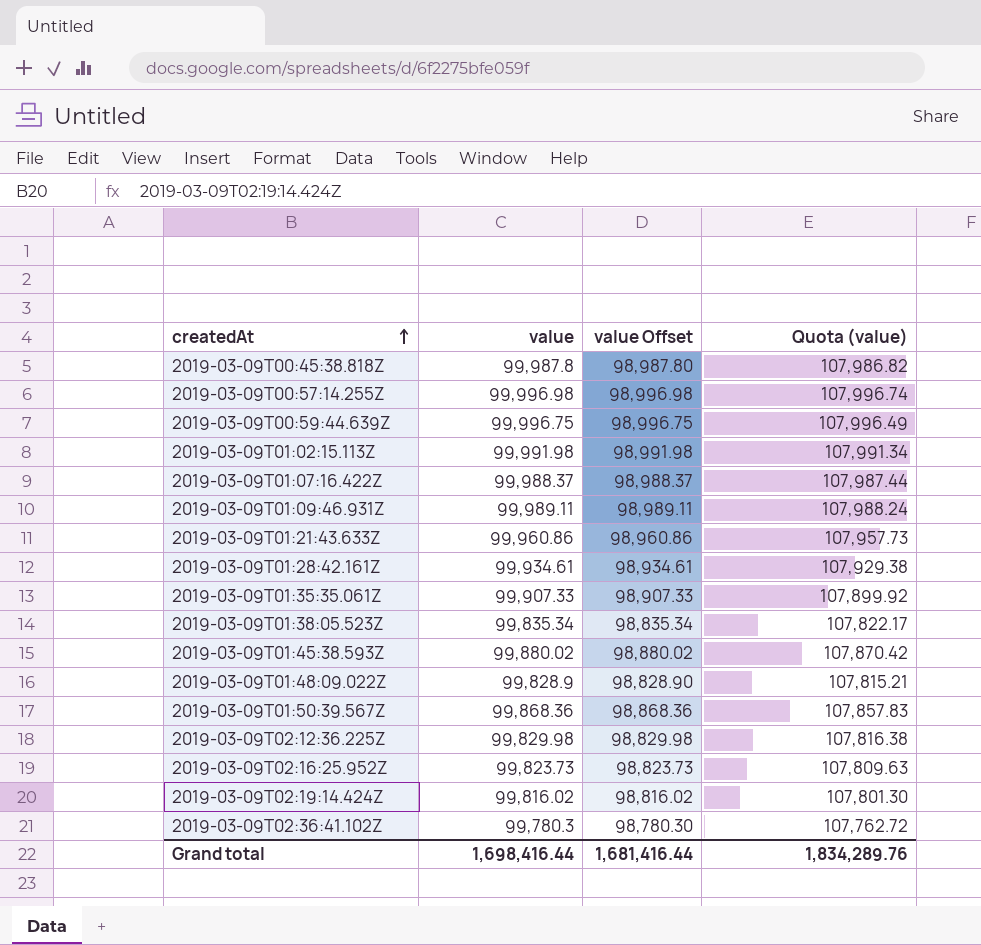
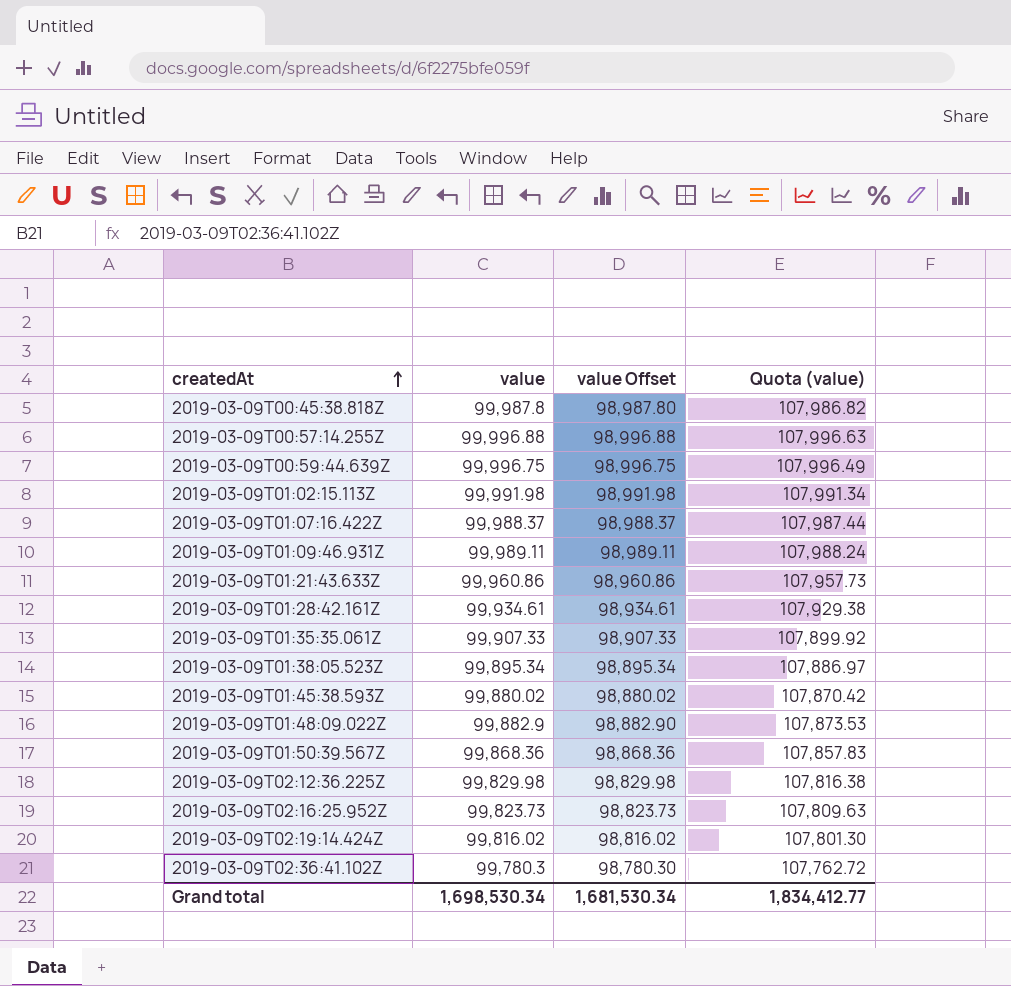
2019-03-09T00:57:14.255Z | value: 99,996.98 -> 99,996.88
2019-03-09T00:57:14.255Z | value Offset: 98,996.98 -> 98,996.88
2019-03-09T00:57:14.255Z | Quota (value): 107,996.74 -> 107,996.63
2019-03-09T01:38:05.523Z | value: 99,835.34 -> 99,895.34
2019-03-09T01:38:05.523Z | value Offset: 98,835.34 -> 98,895.34
2019-03-09T01:38:05.523Z | Quota (value): 107,822.17 -> 107,886.97
2019-03-09T01:48:09.022Z | value: 99,828.9 -> 99,882.9
2019-03-09T01:48:09.022Z | value Offset: 98,828.90 -> 98,882.90
2019-03-09T01:48:09.022Z | Quota (value): 107,815.21 -> 107,873.53
Grand total | value: 1,698,416.44 -> 1,698,530.34
Grand total | value Offset: 1,681,416.44 -> 1,681,530.34
Grand total | Quota (value): 1,834,289.76 -> 1,834,412.77

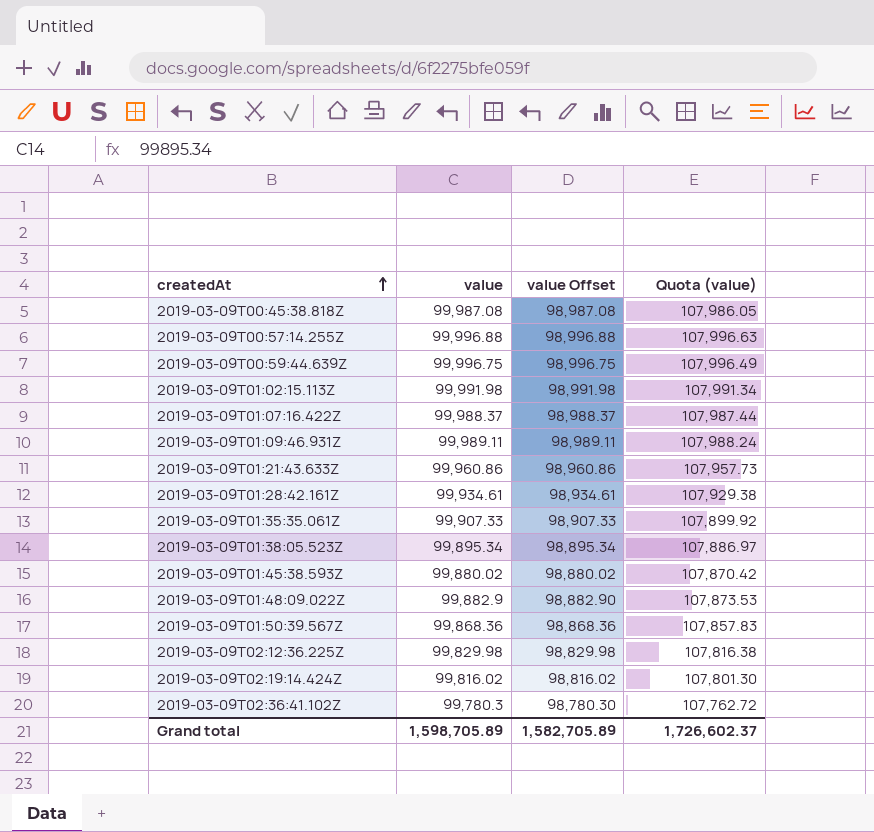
row 2019-03-09T02:16:25.952Z: 99,823.73 | 98,823.73 | 107,809.63 -> none
2019-03-09T00:45:38.818Z | value: 99,987.8 -> 99,987.08
2019-03-09T00:45:38.818Z | value Offset: 98,987.80 -> 98,987.08
2019-03-09T00:45:38.818Z | Quota (value): 107,986.82 -> 107,986.05
Grand total | value: 1,698,530.34 -> 1,598,705.89
Grand total | value Offset: 1,681,530.34 -> 1,582,705.89
Grand total | Quota (value): 1,834,412.77 -> 1,726,602.37

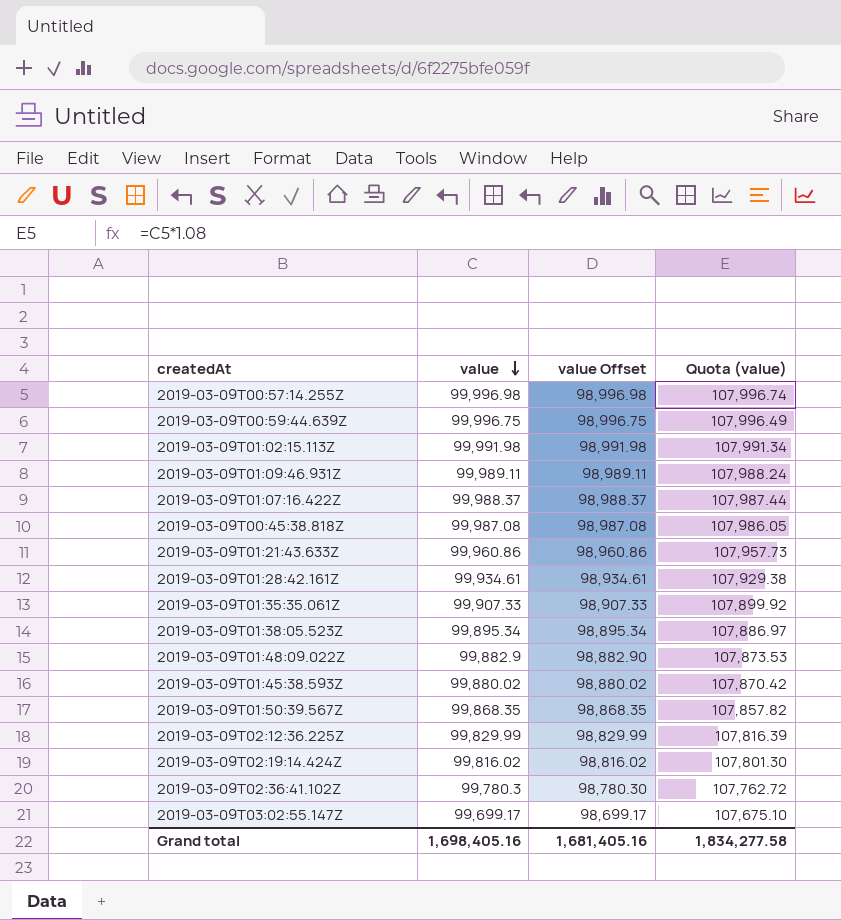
row order: createdAt ascending -> value descending
2019-03-09T00:57:14.255Z | value: 99,996.88 -> 99,996.98
2019-03-09T00:57:14.255Z | value Offset: 98,996.88 -> 98,996.98
2019-03-09T00:57:14.255Z | Quota (value): 107,996.63 -> 107,996.74
2019-03-09T01:50:39.567Z | value: 99,868.36 -> 99,868.35
2019-03-09T01:50:39.567Z | value Offset: 98,868.36 -> 98,868.35
2019-03-09T01:50:39.567Z | Quota (value): 107,857.83 -> 107,857.82
2019-03-09T02:12:36.225Z | value: 99,829.98 -> 99,829.99
2019-03-09T02:12:36.225Z | value Offset: 98,829.98 -> 98,829.99
2019-03-09T02:12:36.225Z | Quota (value): 107,816.38 -> 107,816.39
row 2019-03-09T03:02:55.147Z: none -> 99,699.17 | 98,699.17 | 107,675.10
Grand total | value: 1,598,705.89 -> 1,698,405.16
Grand total | value Offset: 1,582,705.89 -> 1,681,405.16
Grand total | Quota (value): 1,726,602.37 -> 1,834,277.58

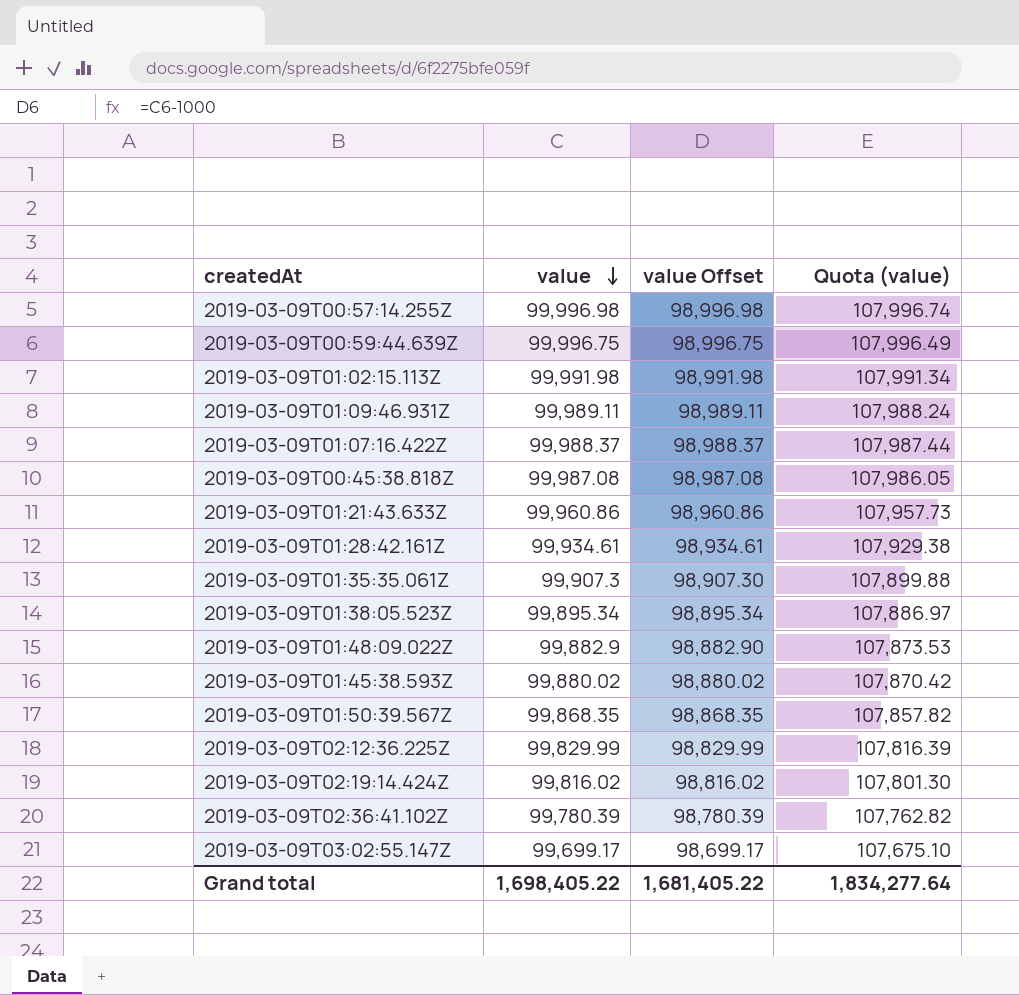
2019-03-09T01:35:35.061Z | value: 99,907.33 -> 99,907.3
2019-03-09T01:35:35.061Z | value Offset: 98,907.33 -> 98,907.30
2019-03-09T01:35:35.061Z | Quota (value): 107,899.92 -> 107,899.88
2019-03-09T02:36:41.102Z | value: 99,780.3 -> 99,780.39
2019-03-09T02:36:41.102Z | value Offset: 98,780.30 -> 98,780.39
2019-03-09T02:36:41.102Z | Quota (value): 107,762.72 -> 107,762.82
Grand total | value: 1,698,405.16 -> 1,698,405.22
Grand total | value Offset: 1,681,405.16 -> 1,681,405.22
Grand total | Quota (value): 1,834,277.58 -> 1,834,277.64

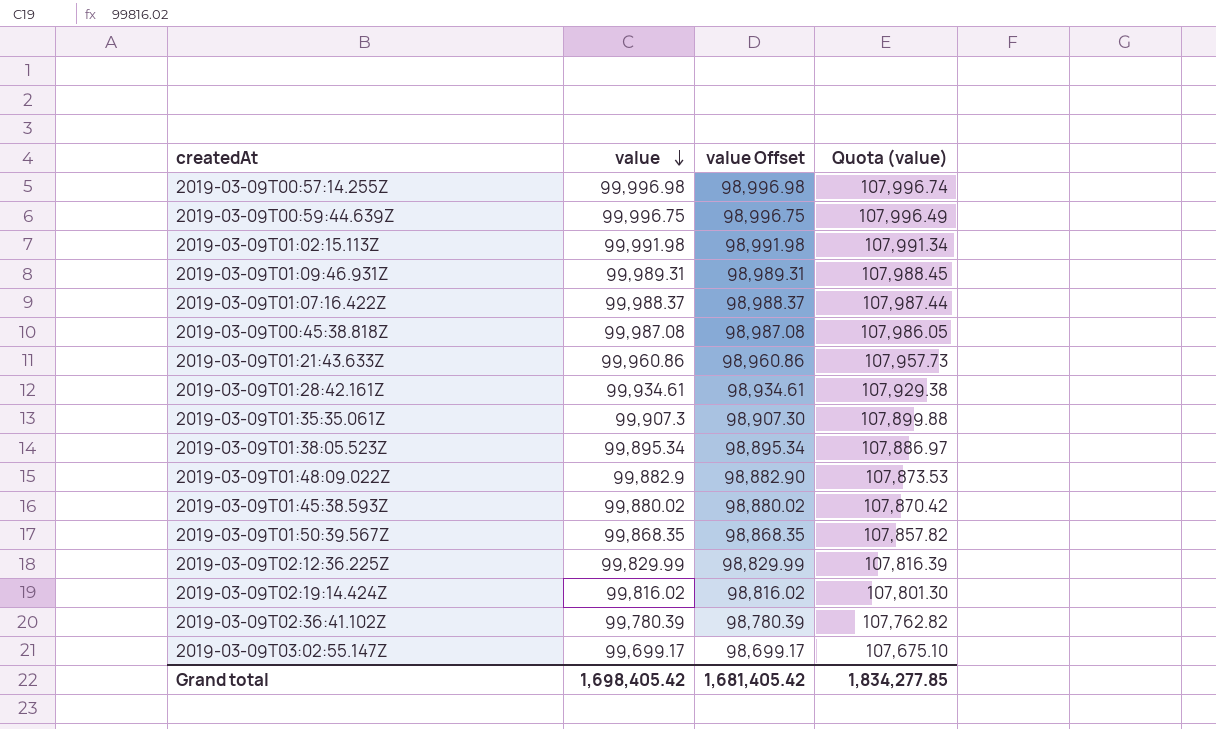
2019-03-09T01:09:46.931Z | value: 99,989.11 -> 99,989.31
2019-03-09T01:09:46.931Z | value Offset: 98,989.11 -> 98,989.31
2019-03-09T01:09:46.931Z | Quota (value): 107,988.24 -> 107,988.45
Grand total | value: 1,698,405.22 -> 1,698,405.42
Grand total | value Offset: 1,681,405.22 -> 1,681,405.42
Grand total | Quota (value): 1,834,277.64 -> 1,834,277.85

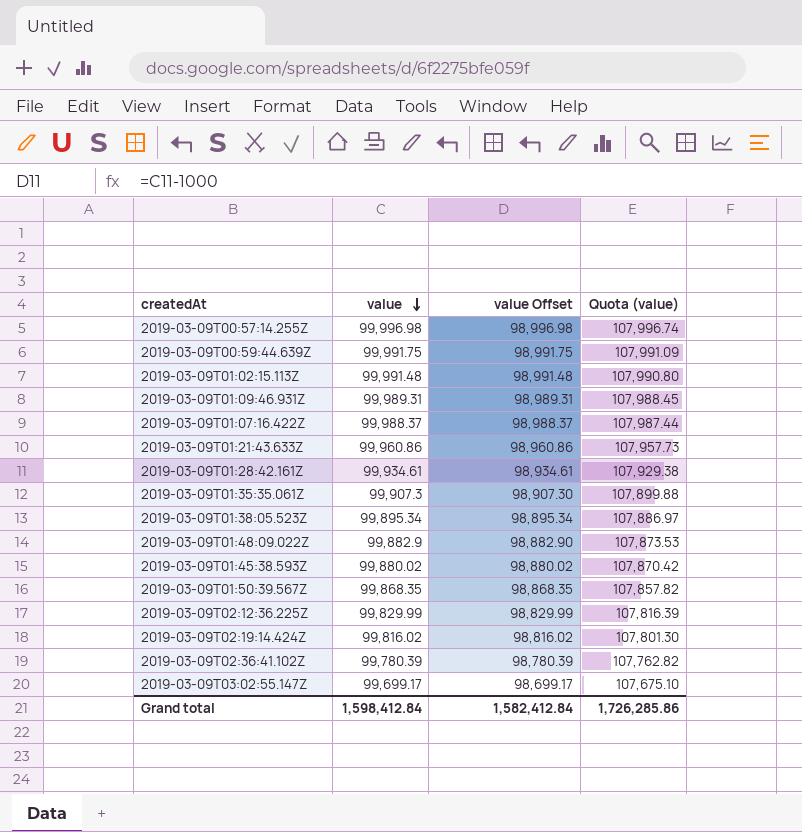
row 2019-03-09T00:45:38.818Z: 99,987.08 | 98,987.08 | 107,986.05 -> none
2019-03-09T00:59:44.639Z | value: 99,996.75 -> 99,991.75
2019-03-09T00:59:44.639Z | value Offset: 98,996.75 -> 98,991.75
2019-03-09T00:59:44.639Z | Quota (value): 107,996.49 -> 107,991.09
2019-03-09T01:02:15.113Z | value: 99,991.98 -> 99,991.48
2019-03-09T01:02:15.113Z | value Offset: 98,991.98 -> 98,991.48
2019-03-09T01:02:15.113Z | Quota (value): 107,991.34 -> 107,990.80
Grand total | value: 1,698,405.42 -> 1,598,412.84
Grand total | value Offset: 1,681,405.42 -> 1,582,412.84
Grand total | Quota (value): 1,834,277.85 -> 1,726,285.86

